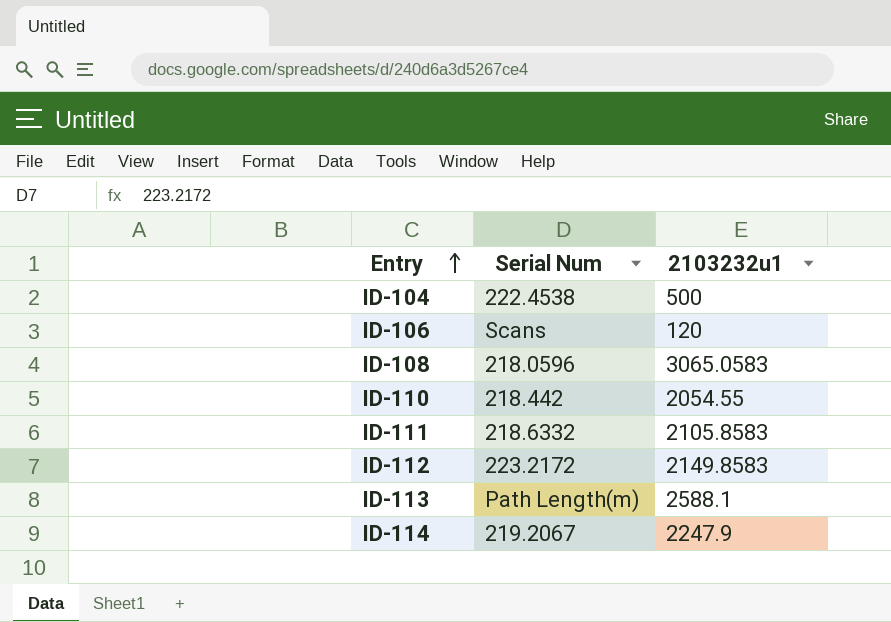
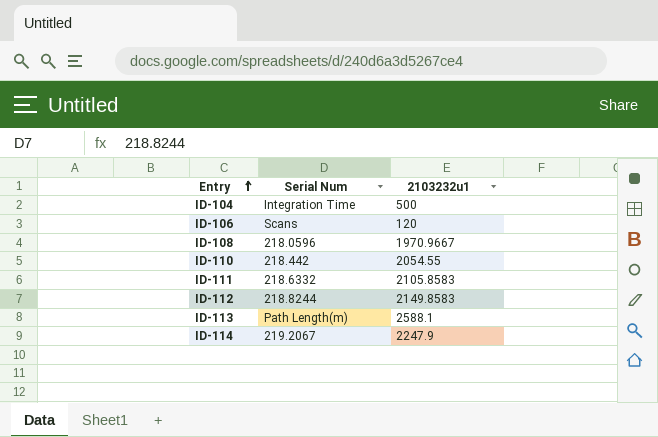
ID-104 | Serial Num: 222.4538 -> Integration Time
ID-108 | 2103232u1: 3065.0583 -> 1970.9667
ID-112 | Serial Num: 223.2172 -> 218.8244

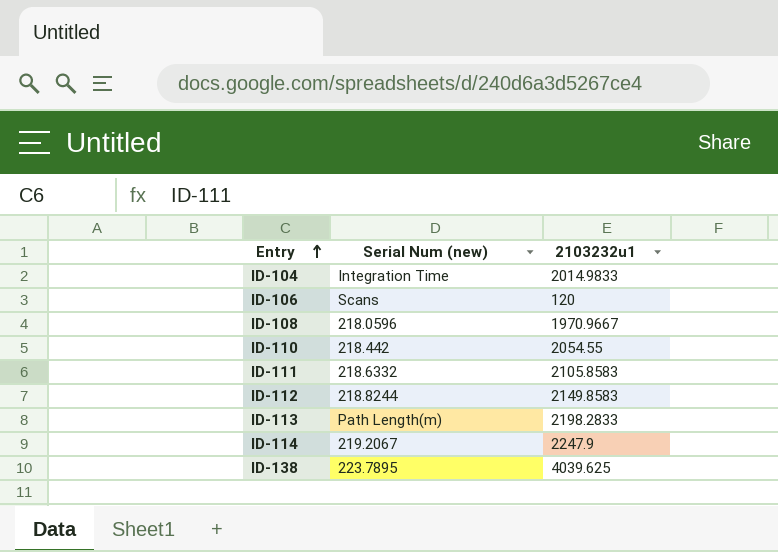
column name: Serial Num -> Serial Num (new)
ID-104 | 2103232u1: 500 -> 2014.9833
ID-113 | 2103232u1: 2588.1 -> 2198.2833
row ID-138: none -> 223.7895 | 4039.625

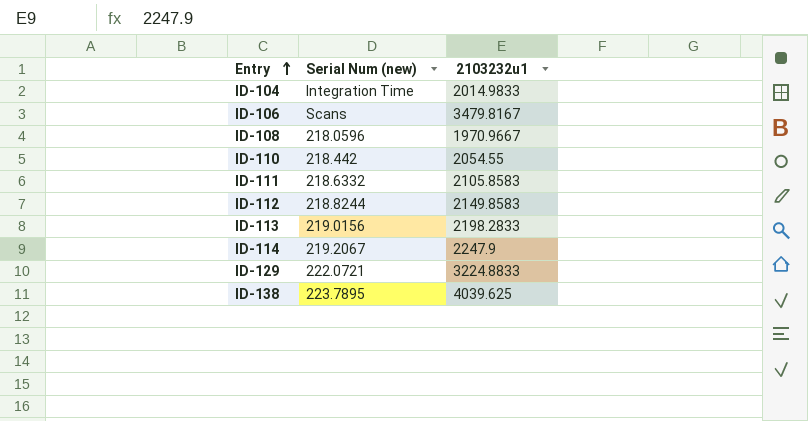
ID-106 | 2103232u1: 120 -> 3479.8167
ID-113 | Serial Num (new): Path Length(m) -> 219.0156
row ID-129: none -> 222.0721 | 3224.8833

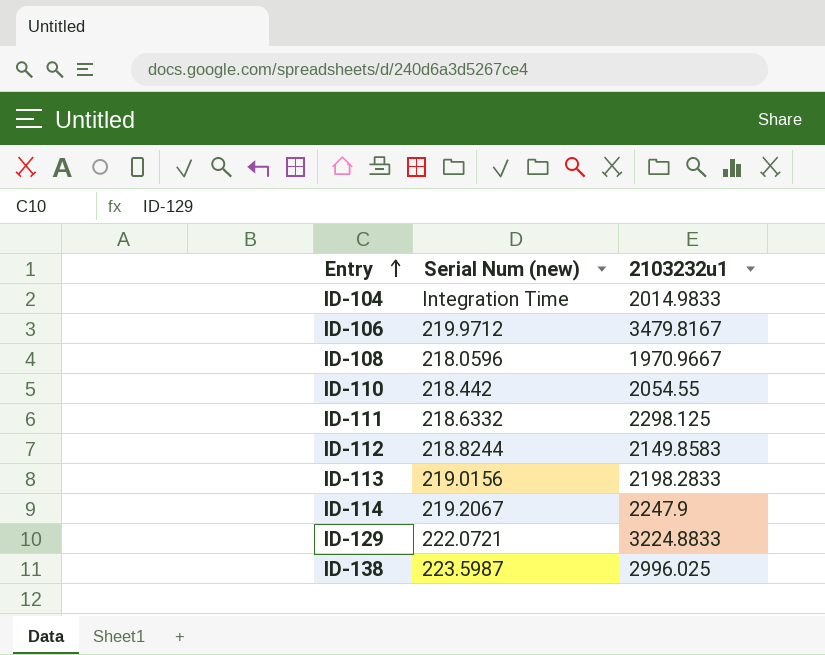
ID-106 | Serial Num (new): Scans -> 219.9712
ID-111 | 2103232u1: 2105.8583 -> 2298.125
ID-138 | Serial Num (new): 223.7895 -> 223.5987
ID-138 | 2103232u1: 4039.625 -> 2996.025

